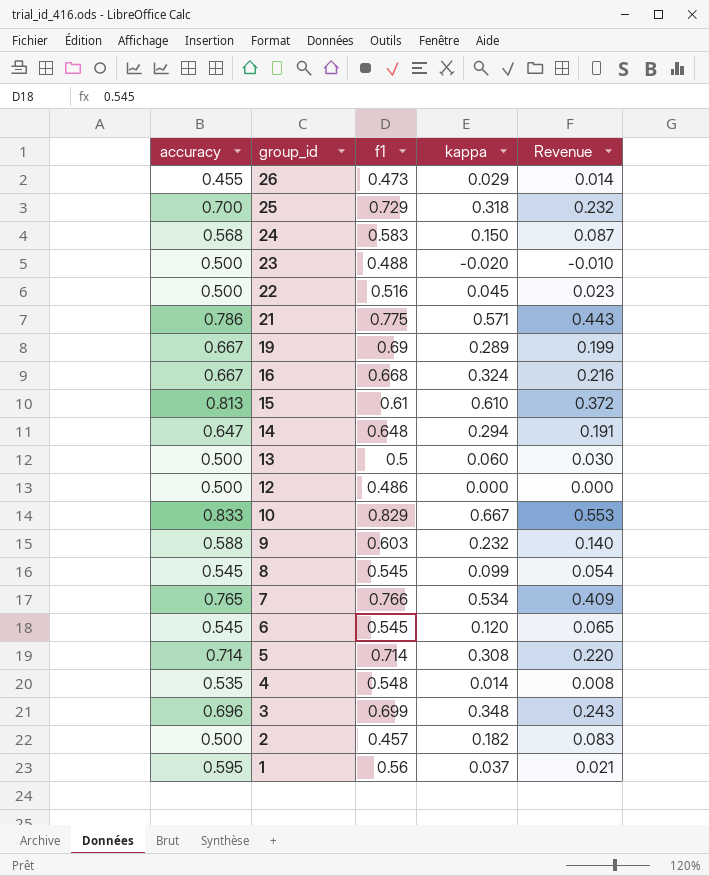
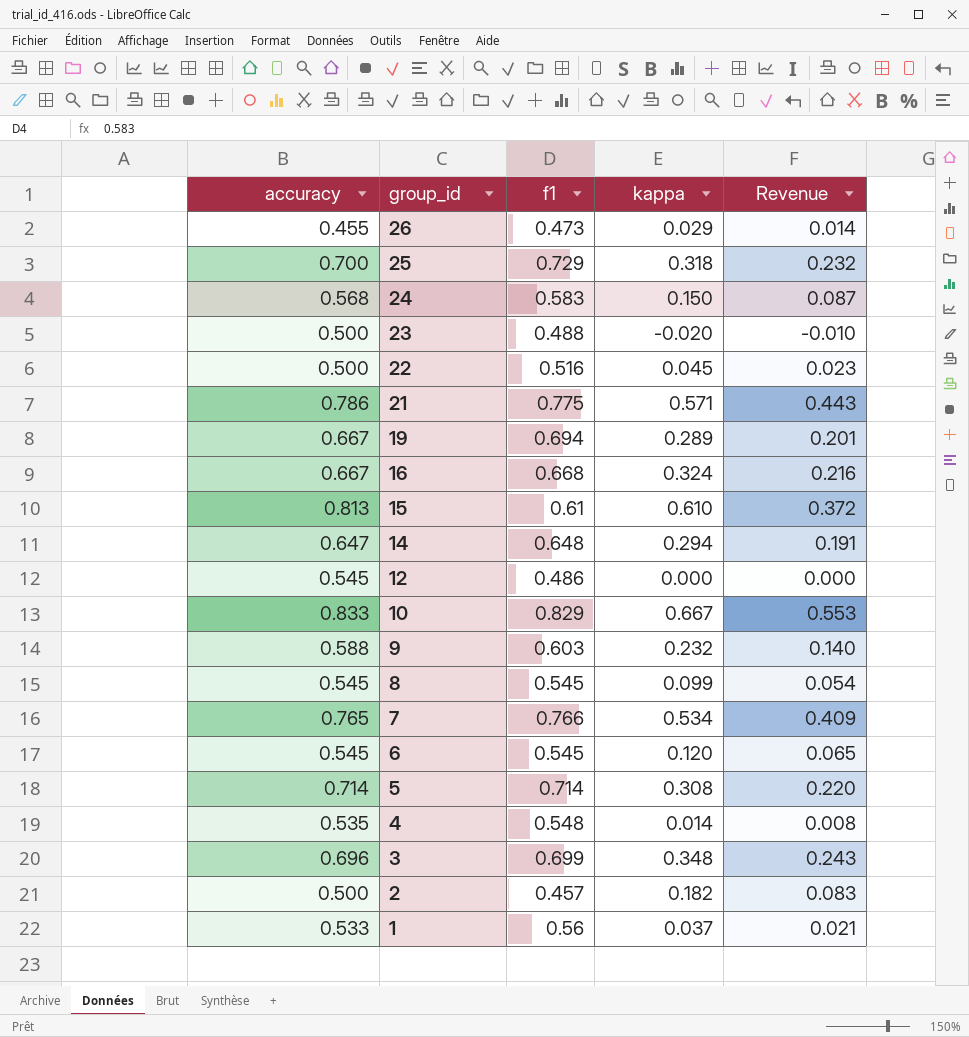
row 13: 0.500 | 0.5 | 0.060 | 0.030 -> none
19 | f1: 0.69 -> 0.694
19 | Revenue: 0.199 -> 0.201
12 | accuracy: 0.500 -> 0.545
1 | accuracy: 0.595 -> 0.533

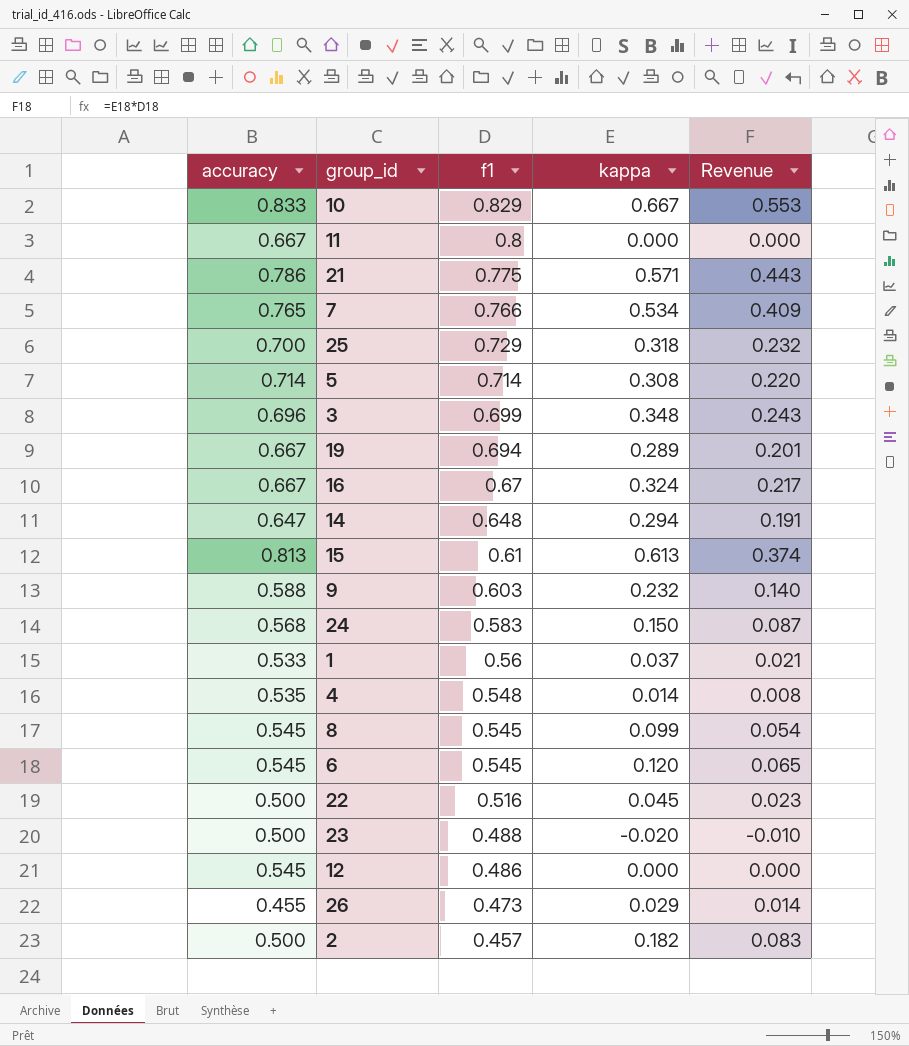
row order: group_id descending -> f1 descending
row 11: none -> 0.667 | 0.8 | 0.000 | 0.000
16 | f1: 0.668 -> 0.67
16 | Revenue: 0.216 -> 0.217
15 | kappa: 0.610 -> 0.613
15 | Revenue: 0.372 -> 0.374

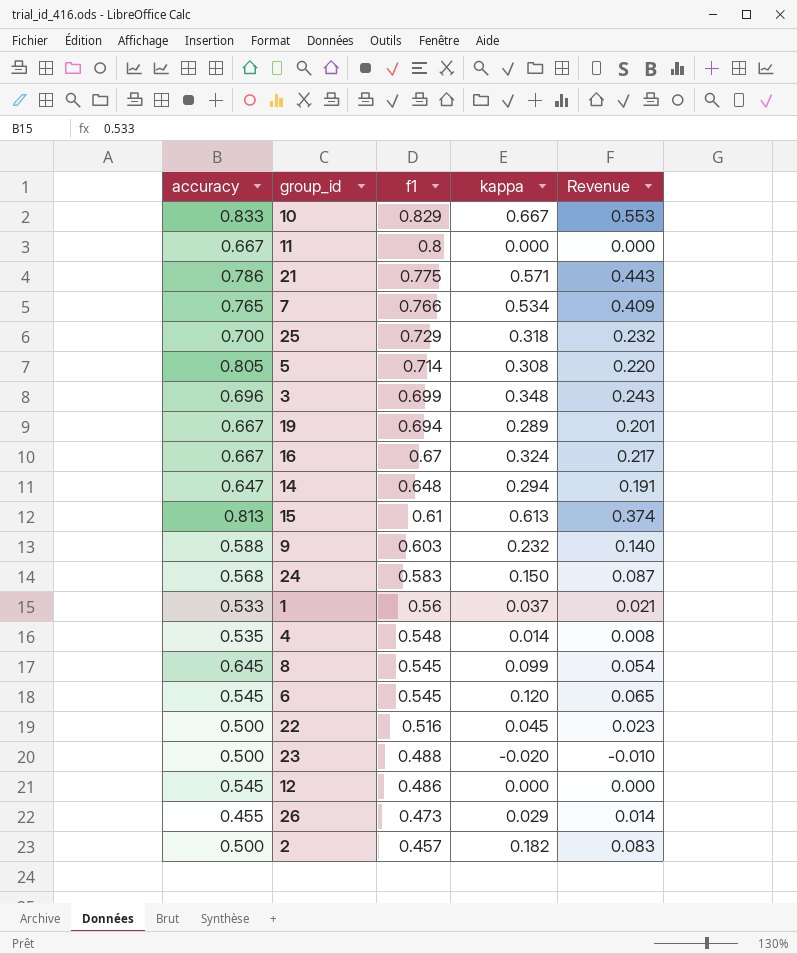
5 | accuracy: 0.714 -> 0.805
8 | accuracy: 0.545 -> 0.645

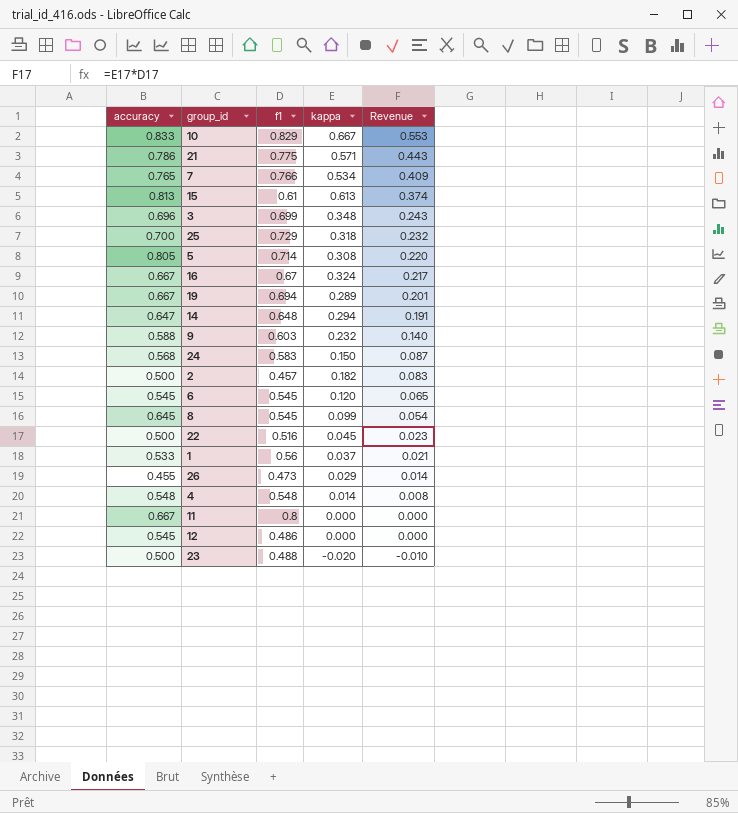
row order: f1 descending -> Revenue descending
4 | accuracy: 0.535 -> 0.548

